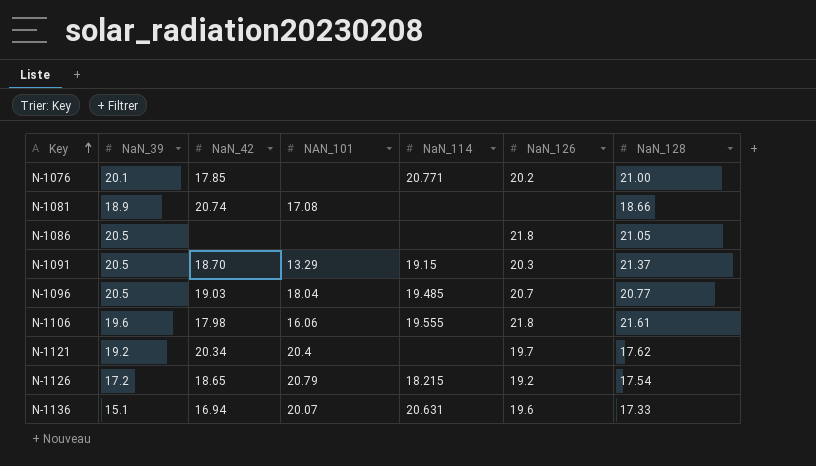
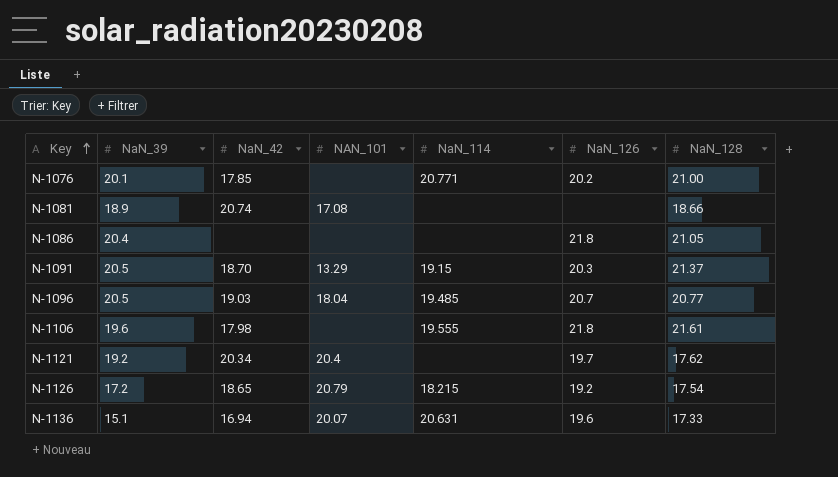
N-1086 | NaN_39: 20.5 -> 20.4
N-1106 | NAN_101: 16.06 -> none

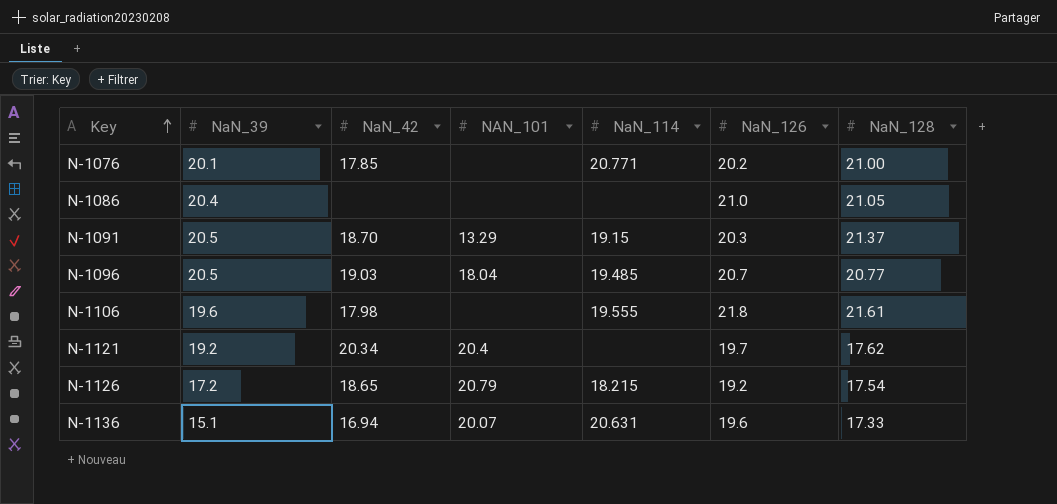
row N-1081: 18.9 | 20.74 | 17.08 | none | none | 18.66 -> none
N-1086 | NaN_126: 21.8 -> 21.0

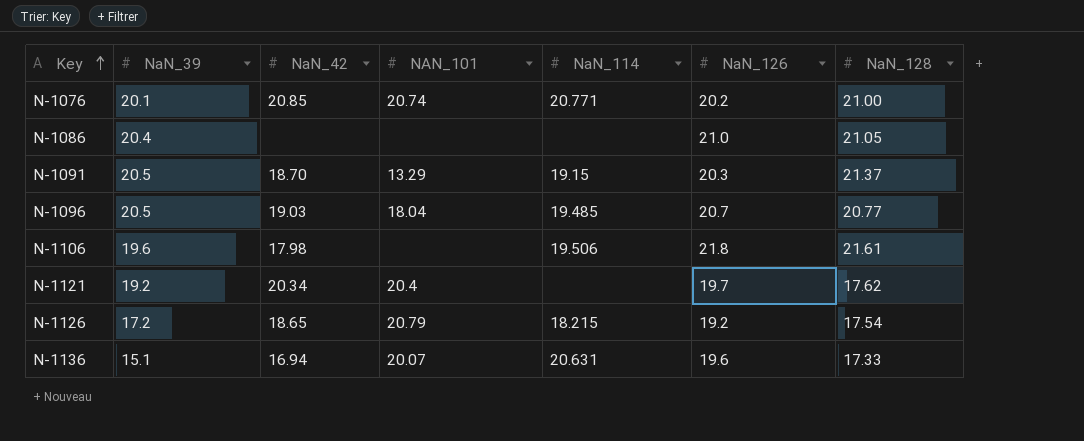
N-1076 | NaN_42: 17.85 -> 20.85
N-1076 | NAN_101: none -> 20.74
N-1106 | NaN_114: 19.555 -> 19.506

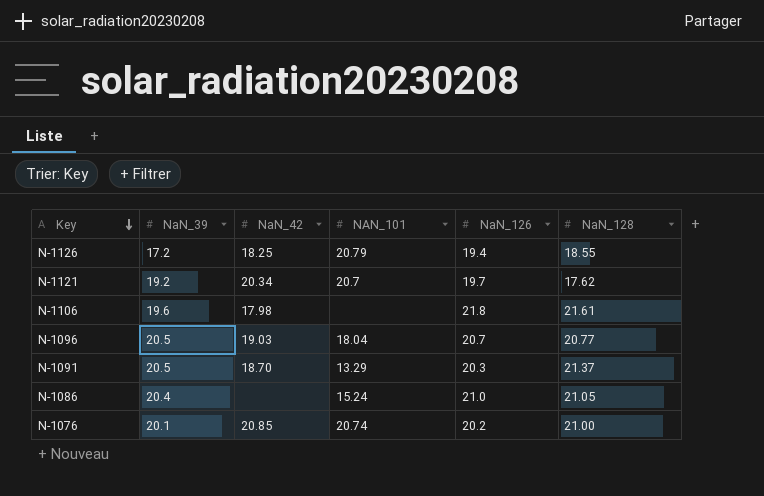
row order: Key ascending -> Key descending
column NaN_114 | position: 5 -> none
row N-1136: 15.1 | 16.94 | 20.07 | 20.631 | 19.6 | 17.33 -> none
N-1126 | NaN_42: 18.65 -> 18.25
N-1126 | NaN_126: 19.2 -> 19.4
N-1126 | NaN_128: 17.54 -> 18.55
N-1121 | NAN_101: 20.4 -> 20.7
N-1086 | NAN_101: none -> 15.24

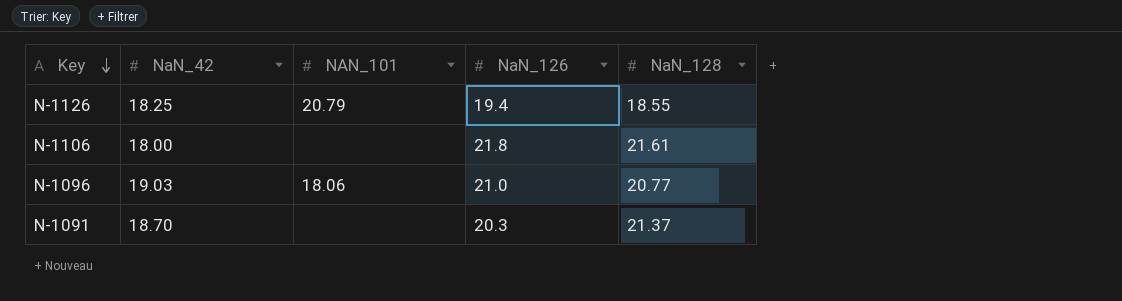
column NaN_39 | position: 2 -> none
row N-1121: 19.2 | 20.34 | 20.7 | 19.7 | 17.62 -> none
row N-1086: 20.4 | none | 15.24 | 21.0 | 21.05 -> none
row N-1076: 20.1 | 20.85 | 20.74 | 20.2 | 21.00 -> none
N-1106 | NaN_42: 17.98 -> 18.00
N-1096 | NAN_101: 18.04 -> 18.06
N-1096 | NaN_126: 20.7 -> 21.0
N-1091 | NAN_101: 13.29 -> none

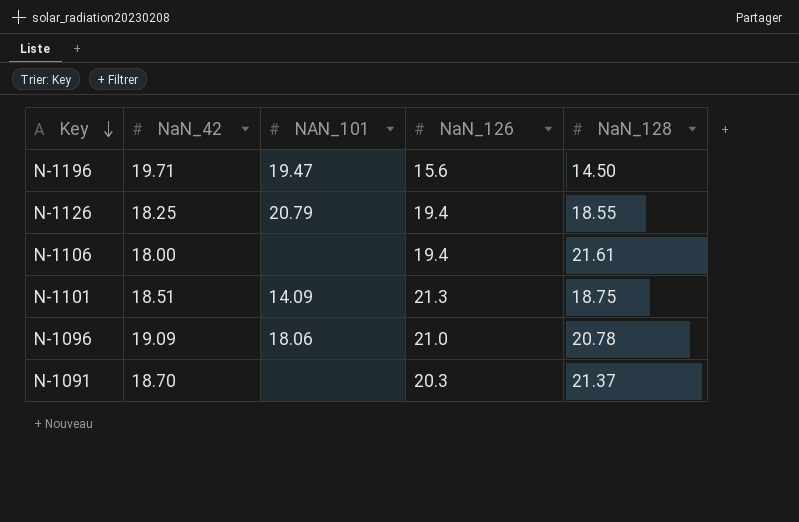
row N-1196: none -> 19.71 | 19.47 | 15.6 | 14.50
N-1106 | NaN_126: 21.8 -> 19.4
row N-1101: none -> 18.51 | 14.09 | 21.3 | 18.75
N-1096 | NaN_42: 19.03 -> 19.09
N-1096 | NaN_128: 20.77 -> 20.78

